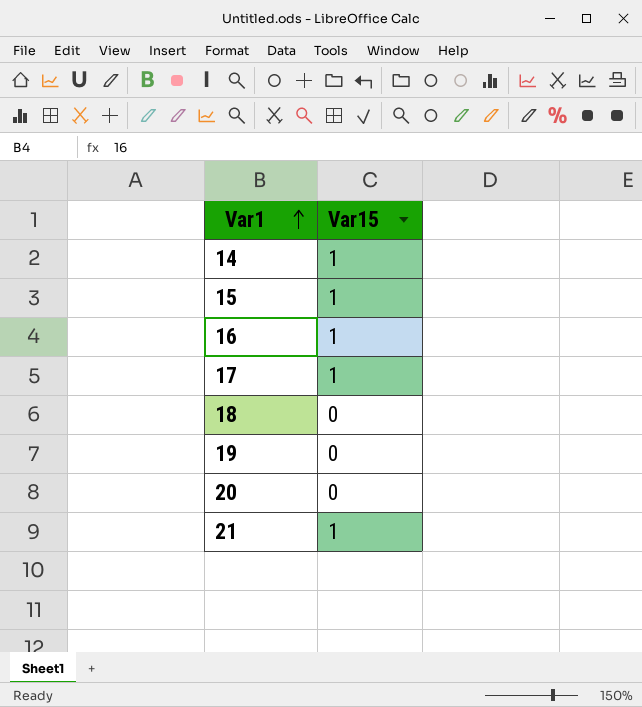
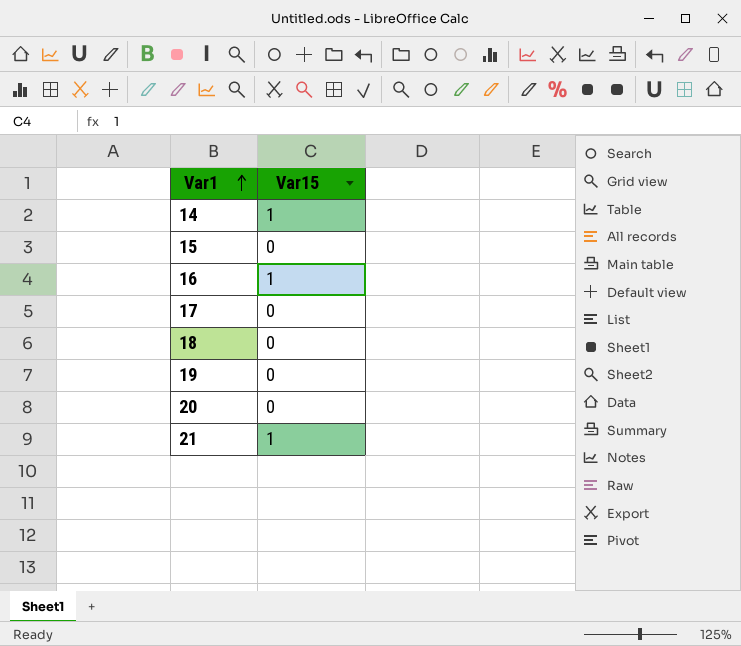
15 | Var15: 1 -> 0
17 | Var15: 1 -> 0

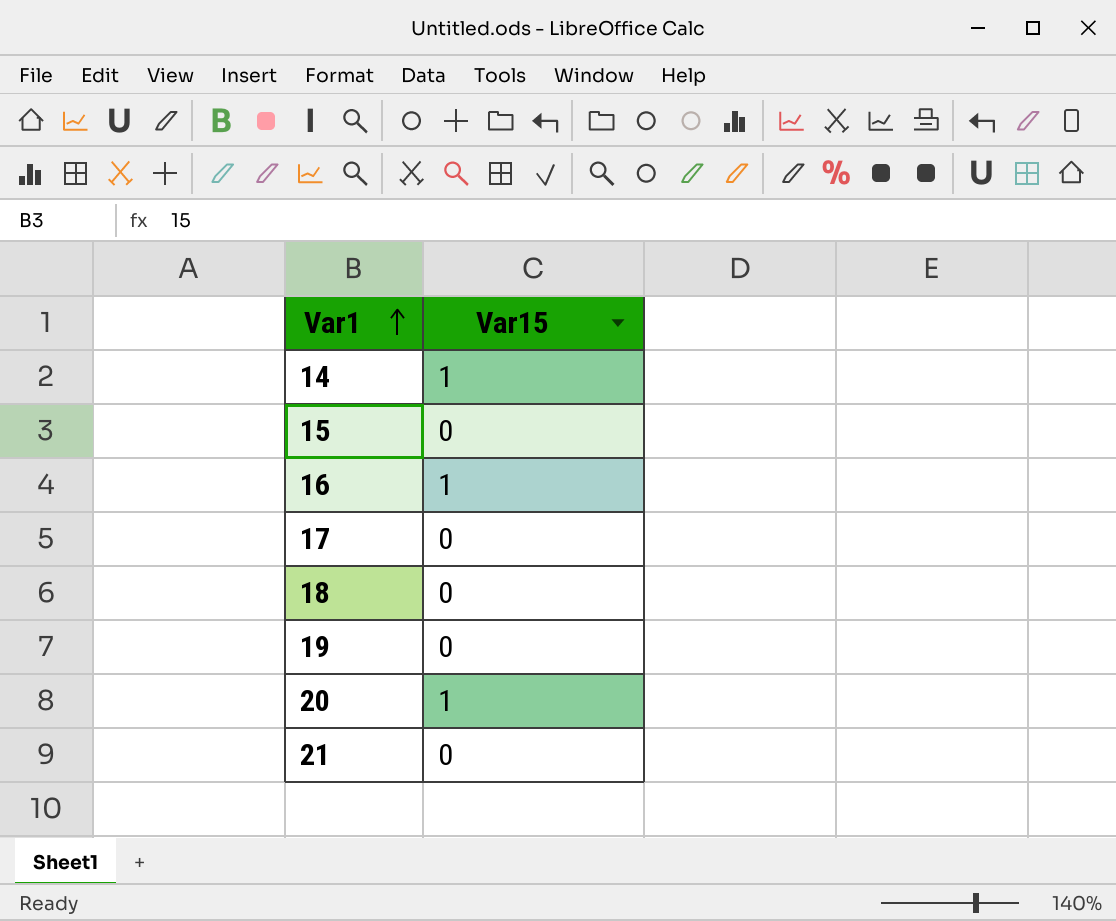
20 | Var15: 0 -> 1
21 | Var15: 1 -> 0

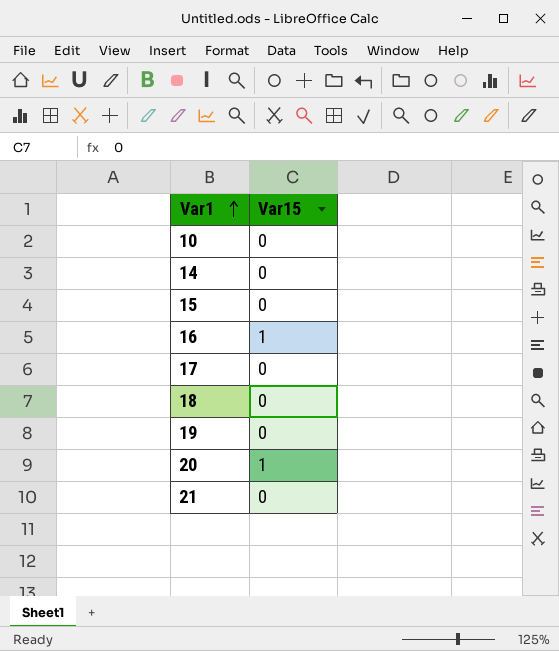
row 10: none -> 0
14 | Var15: 1 -> 0

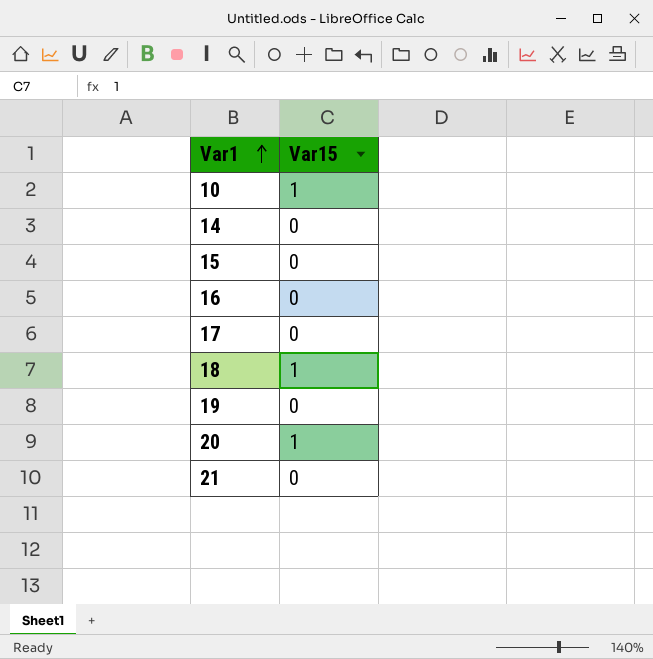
10 | Var15: 0 -> 1
16 | Var15: 1 -> 0
18 | Var15: 0 -> 1

